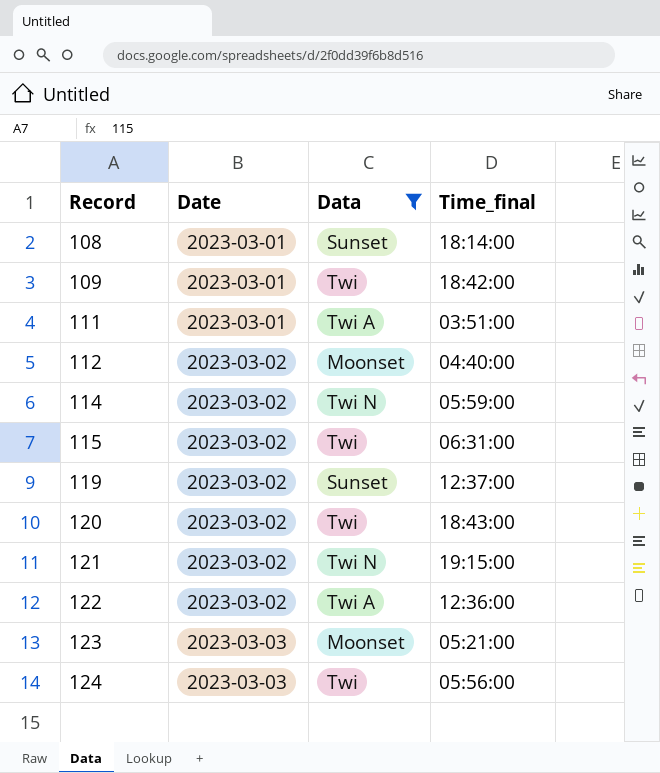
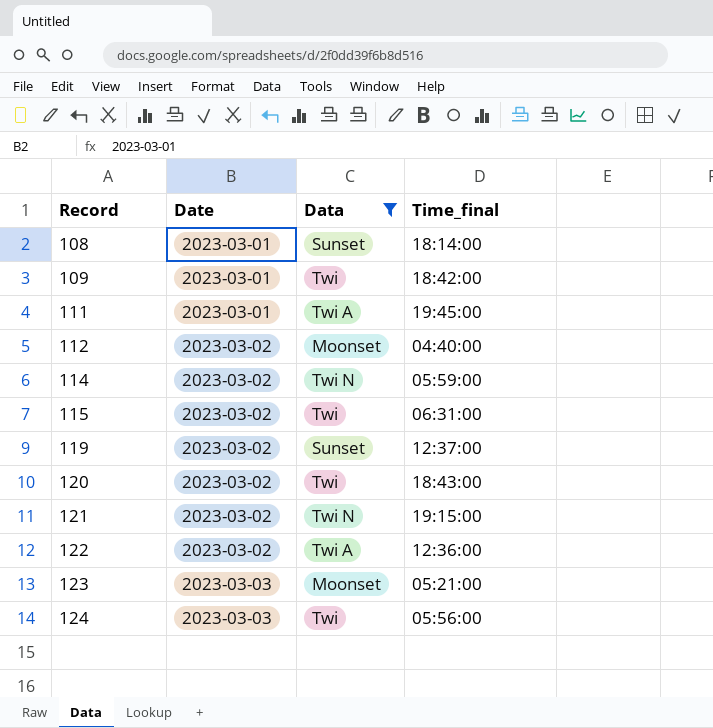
111 | Time_final: 03:51:00 -> 19:45:00

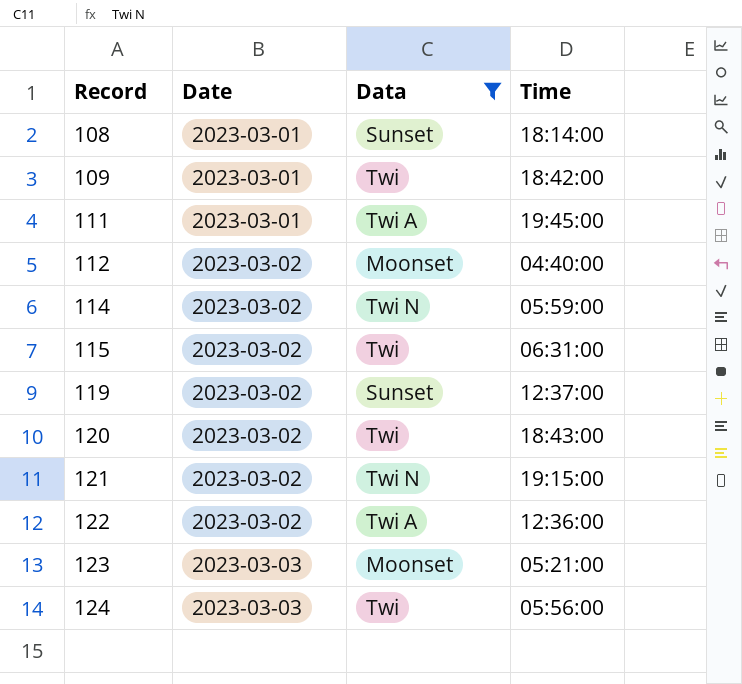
column name: Time_final -> Time

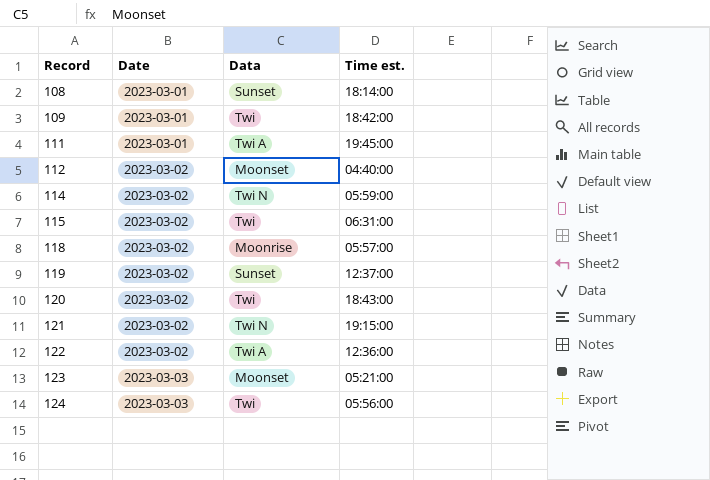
filter: Data != Moonrise -> none
column name: Time -> Time est.

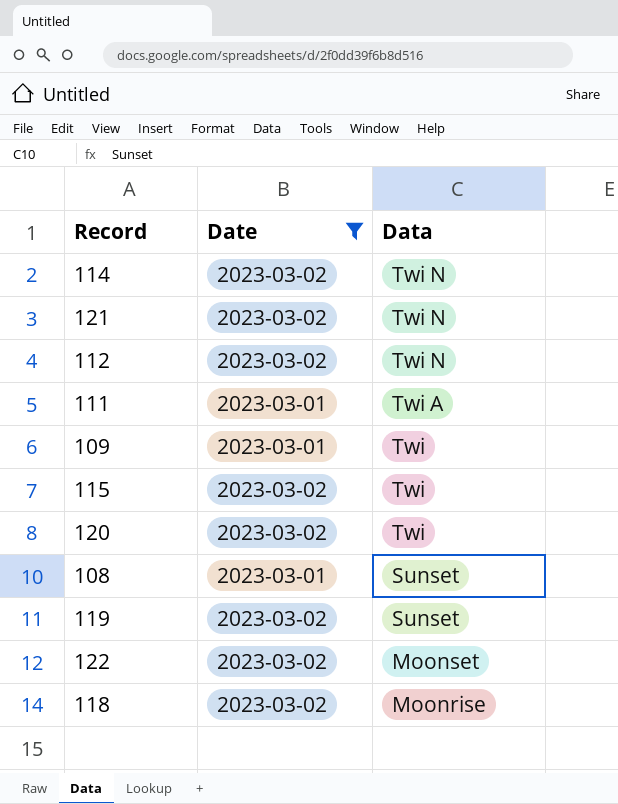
filter: none -> Date != 2023-03-03
row order: Record ascending -> Data descending
column Time est. | position: 4 -> none
112 | Data: Moonset -> Twi N
122 | Data: Twi A -> Moonset

